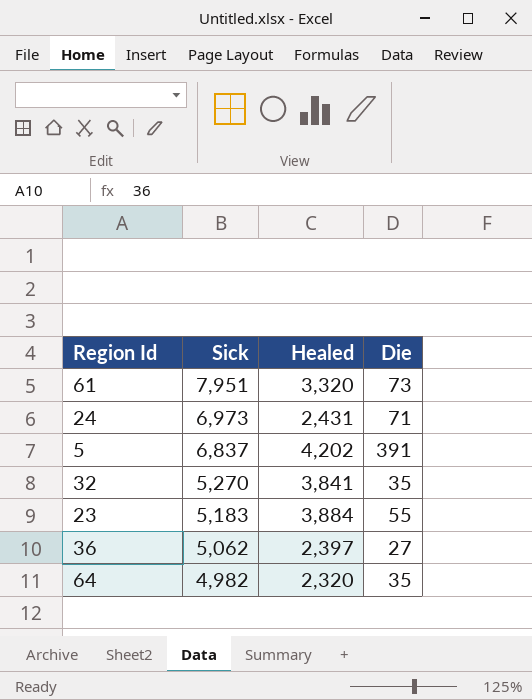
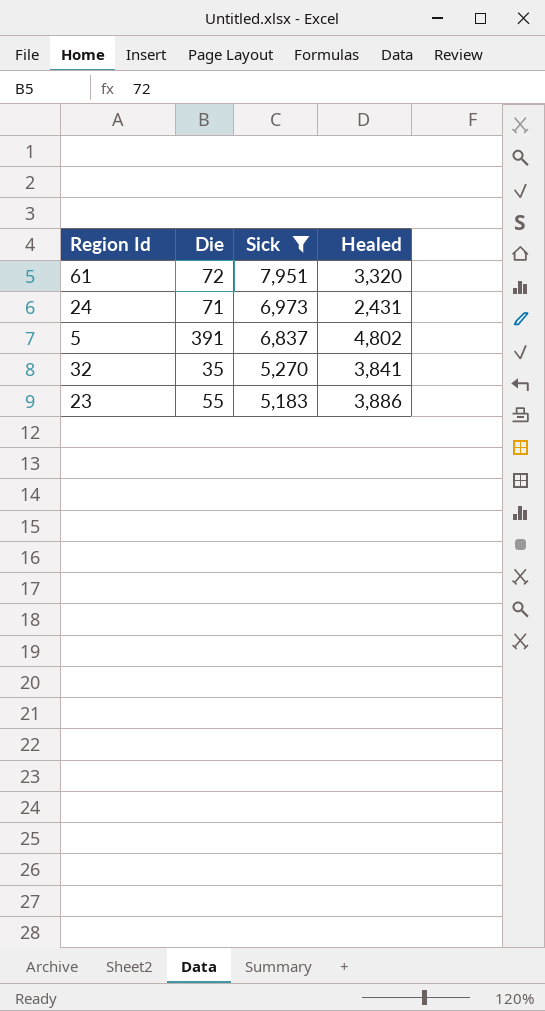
filter: none -> Sick >= 5,183
column Die | position: 4 -> 2
61 | Die: 73 -> 72
5 | Healed: 4,202 -> 4,802
23 | Healed: 3,884 -> 3,886

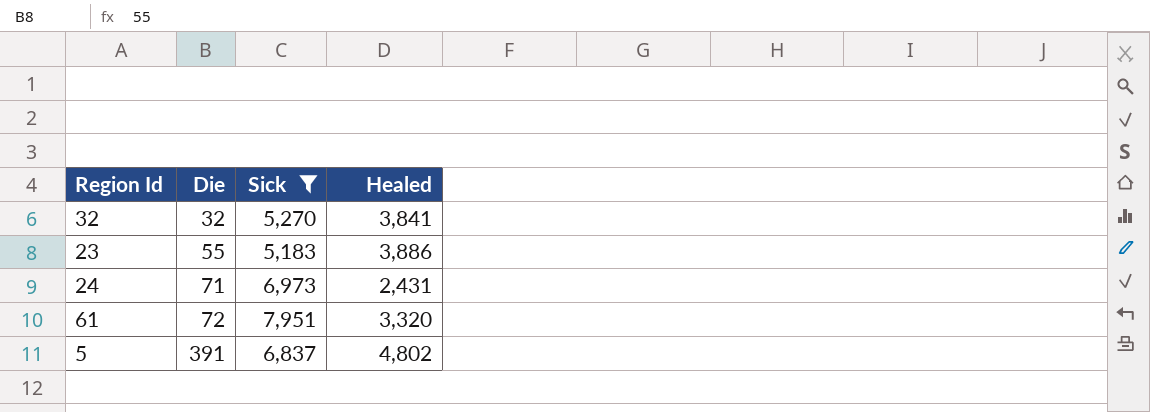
row order: Sick descending -> Die ascending
32 | Die: 35 -> 32

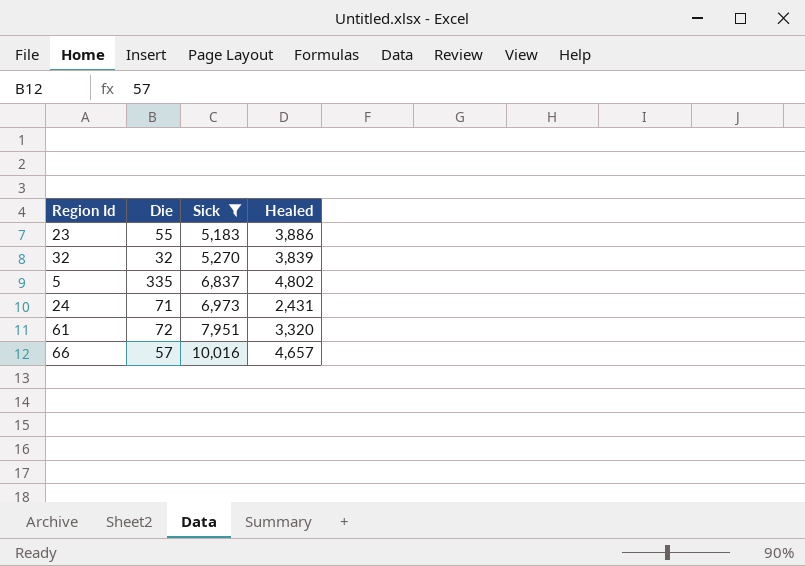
row order: Die ascending -> Sick ascending
32 | Healed: 3,841 -> 3,839
5 | Die: 391 -> 335
row 66: none -> 57 | 10,016 | 4,657

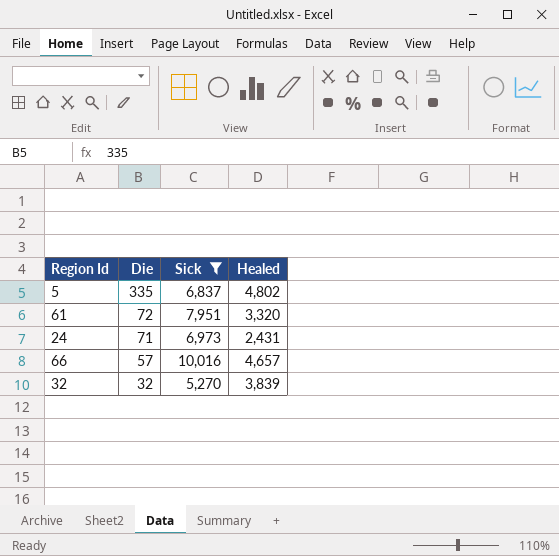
row order: Sick ascending -> Die descending
row 23: 55 | 5,183 | 3,886 -> none

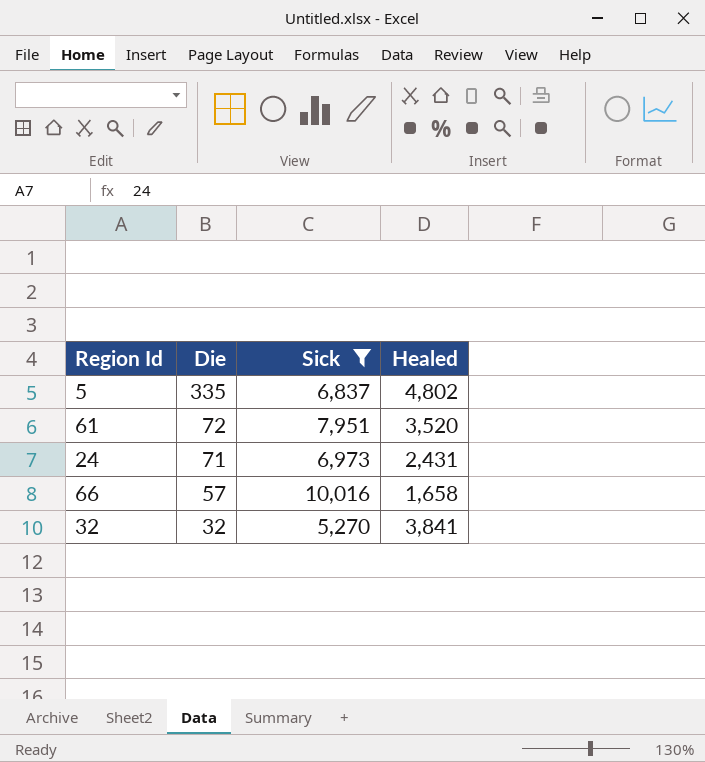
61 | Healed: 3,320 -> 3,520
66 | Healed: 4,657 -> 1,658
32 | Healed: 3,839 -> 3,841

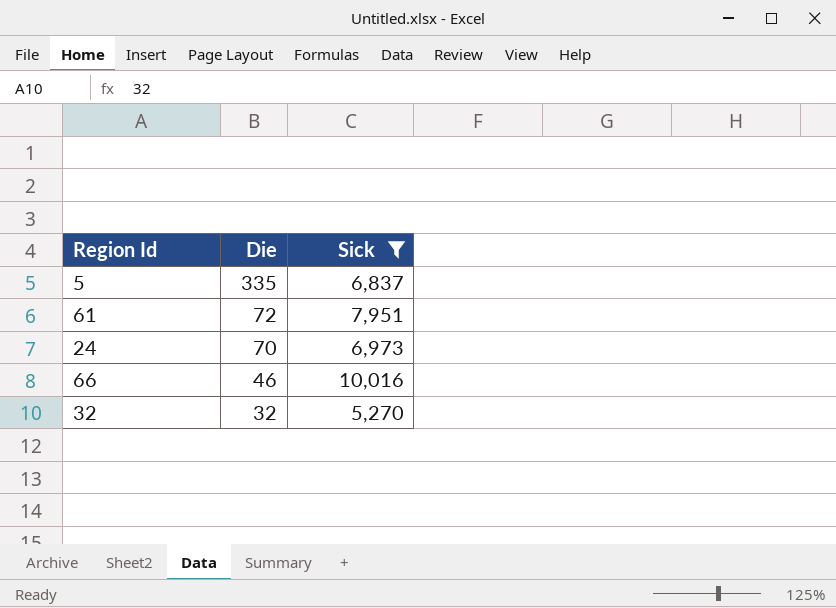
column Healed | position: 4 -> none
24 | Die: 71 -> 70
66 | Die: 57 -> 46

